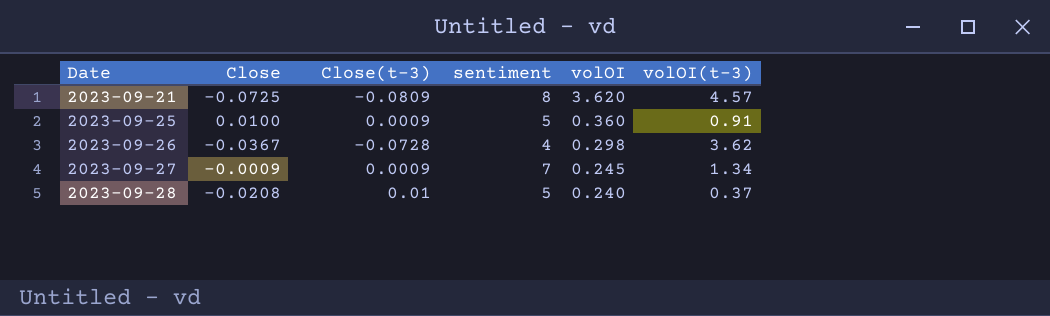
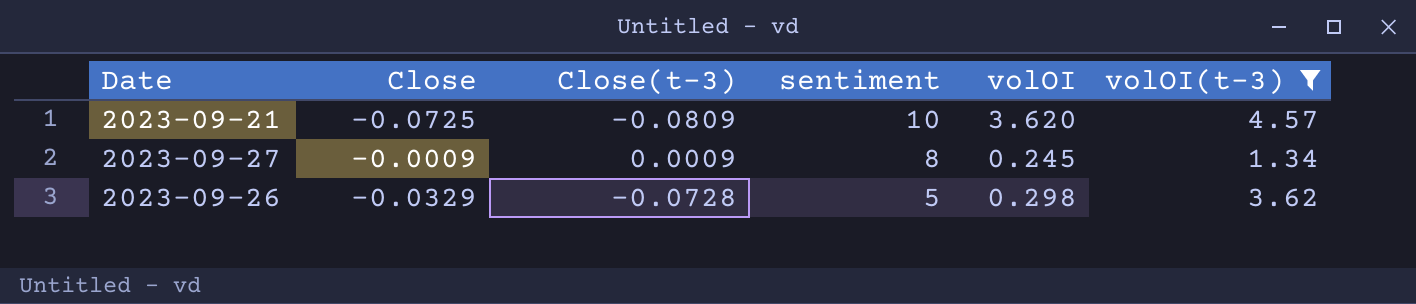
filter: none -> volOI(t-3) >= 1.34
row order: Date ascending -> sentiment descending
2023-09-21 | sentiment: 8 -> 10
2023-09-27 | sentiment: 7 -> 8
2023-09-26 | Close: -0.0367 -> -0.0329
2023-09-26 | sentiment: 4 -> 5

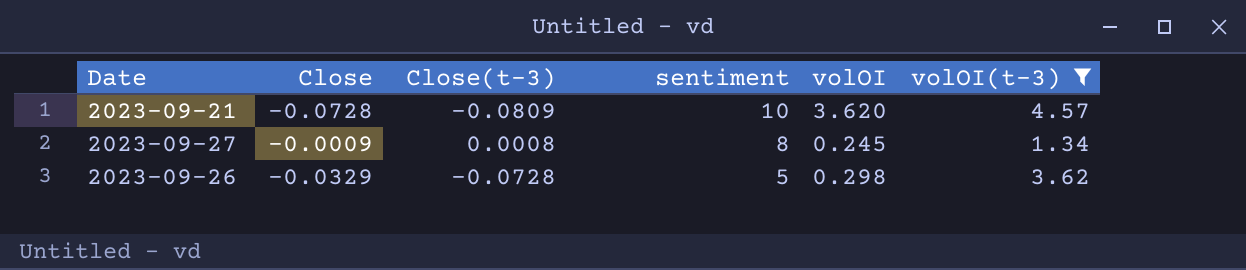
2023-09-21 | Close: -0.0725 -> -0.0728
2023-09-27 | Close(t-3): 0.0009 -> 0.0008

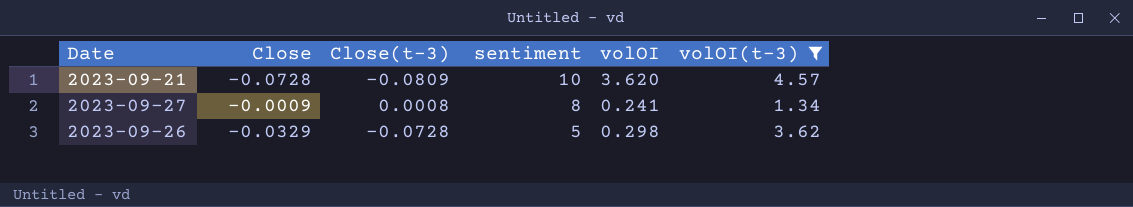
2023-09-27 | volOI: 0.245 -> 0.241

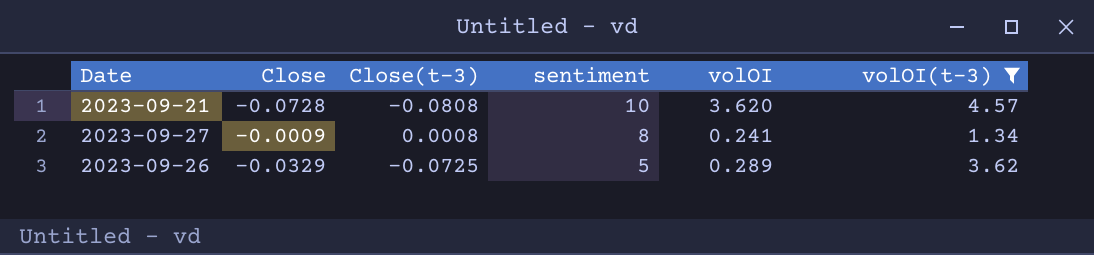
2023-09-21 | Close(t-3): -0.0809 -> -0.0808
2023-09-26 | Close(t-3): -0.0728 -> -0.0725
2023-09-26 | volOI: 0.298 -> 0.289

